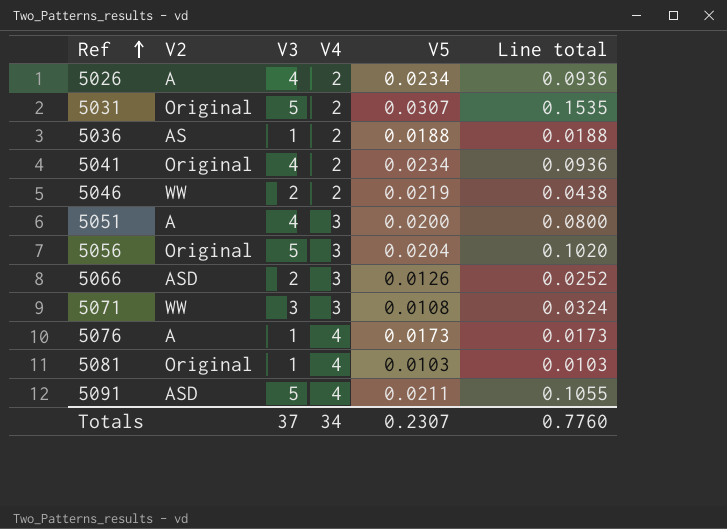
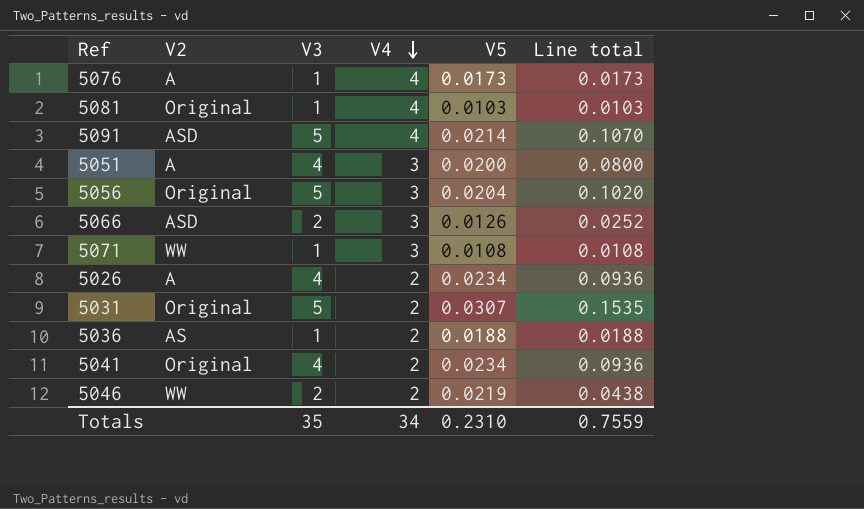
row order: Ref ascending -> V4 descending
5091 | V5: 0.0211 -> 0.0214
5091 | Line total: 0.1055 -> 0.1070
5071 | V3: 3 -> 1
5071 | Line total: 0.0324 -> 0.0108
Totals | V3: 37 -> 35
Totals | V5: 0.2307 -> 0.2310
Totals | Line total: 0.7760 -> 0.7559

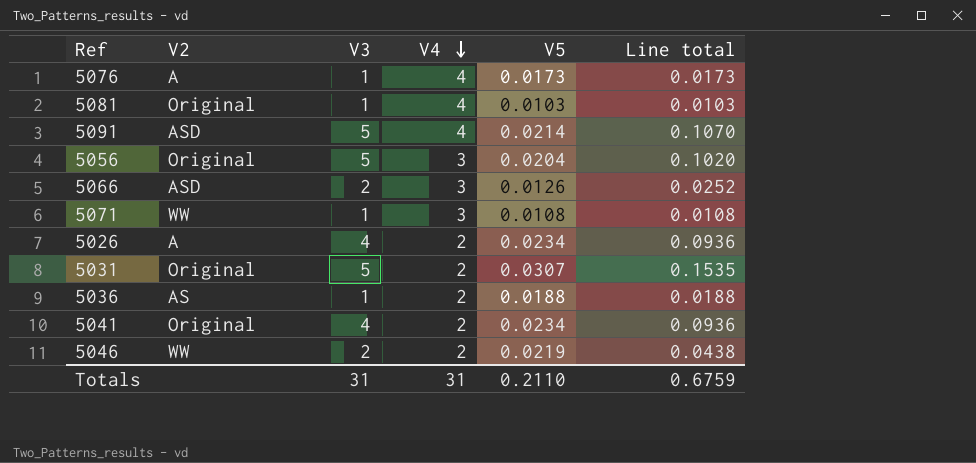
row 5051: A | 4 | 3 | 0.0200 | 0.0800 -> none
Totals | V3: 35 -> 31
Totals | V4: 34 -> 31
Totals | V5: 0.2310 -> 0.2110
Totals | Line total: 0.7559 -> 0.6759

